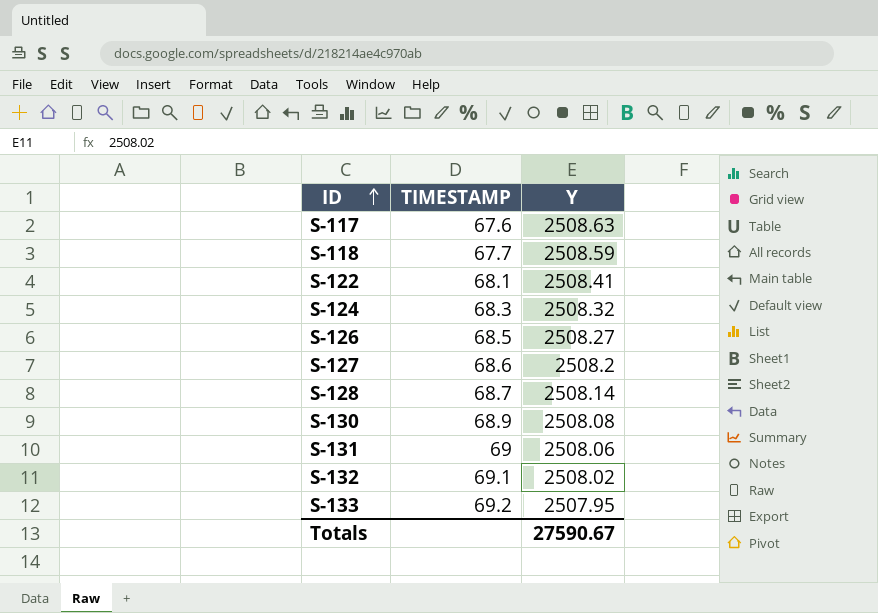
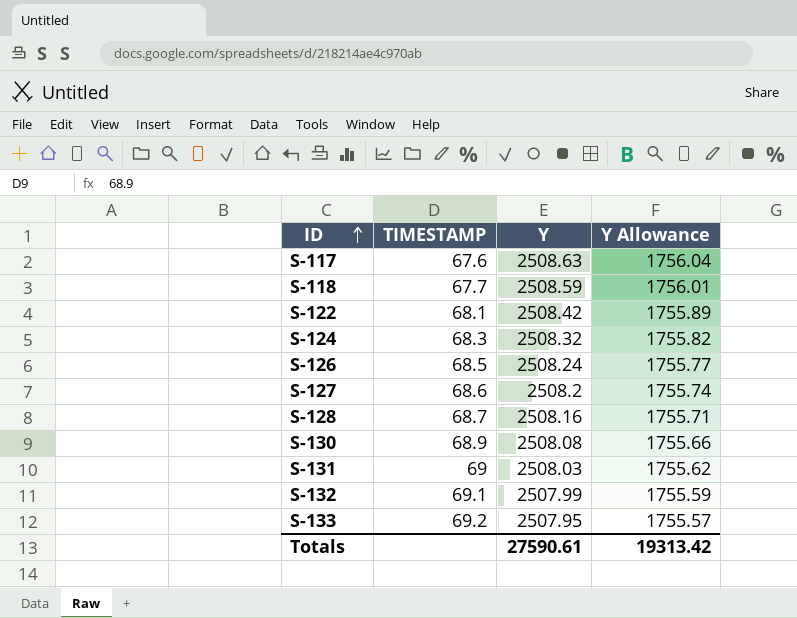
column Y Allowance | formula: none -> [Y] * 0.7
S-122 | Y: 2508.41 -> 2508.42
S-126 | Y: 2508.27 -> 2508.24
S-128 | Y: 2508.14 -> 2508.16
S-131 | Y: 2508.06 -> 2508.03
S-132 | Y: 2508.02 -> 2507.99
Totals | Y: 27590.67 -> 27590.61

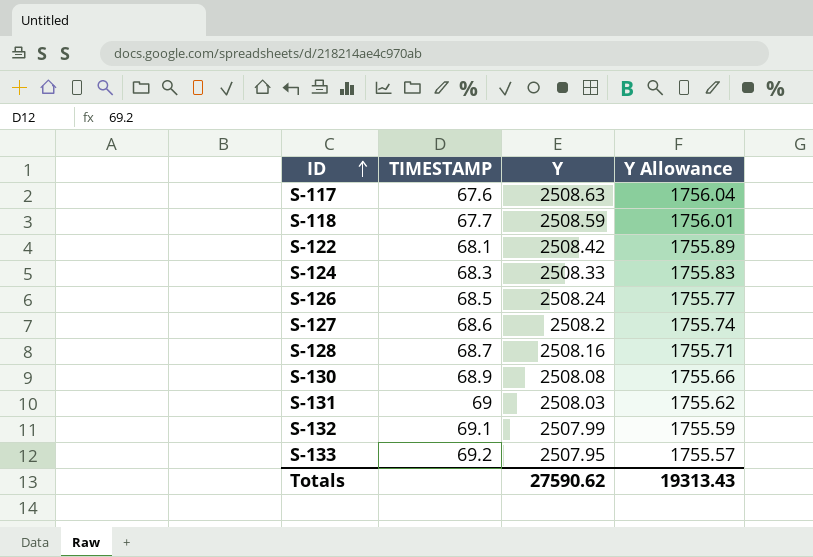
S-124 | Y: 2508.32 -> 2508.33
S-124 | Y Allowance: 1755.82 -> 1755.83
Totals | Y: 27590.61 -> 27590.62
Totals | Y Allowance: 19313.42 -> 19313.43

